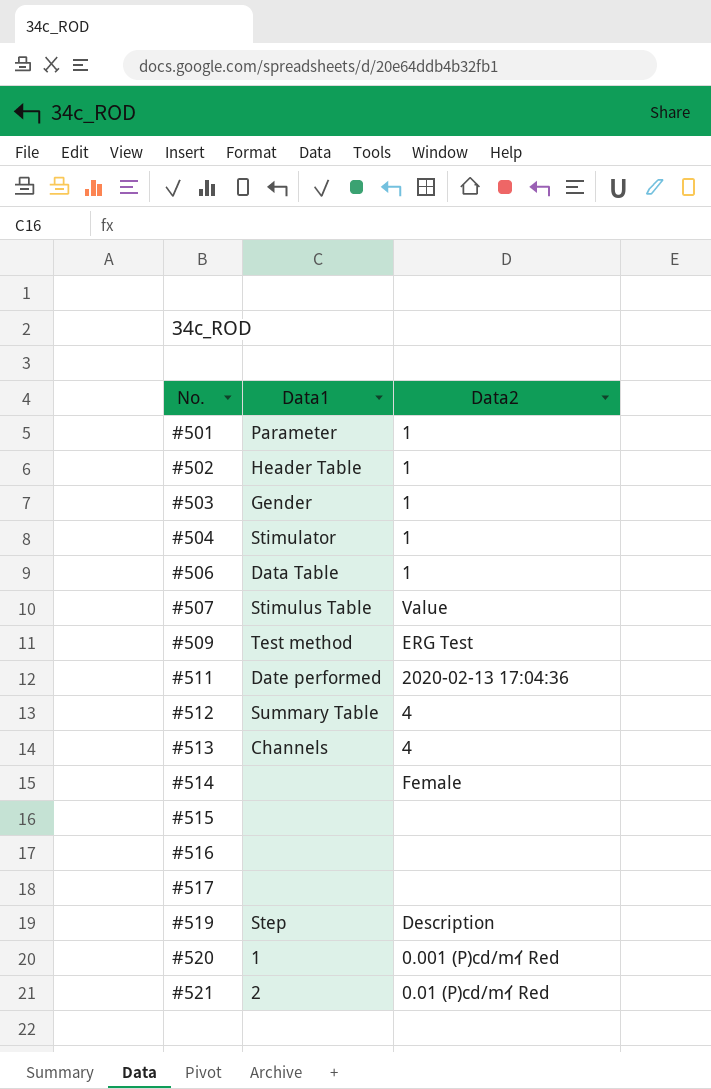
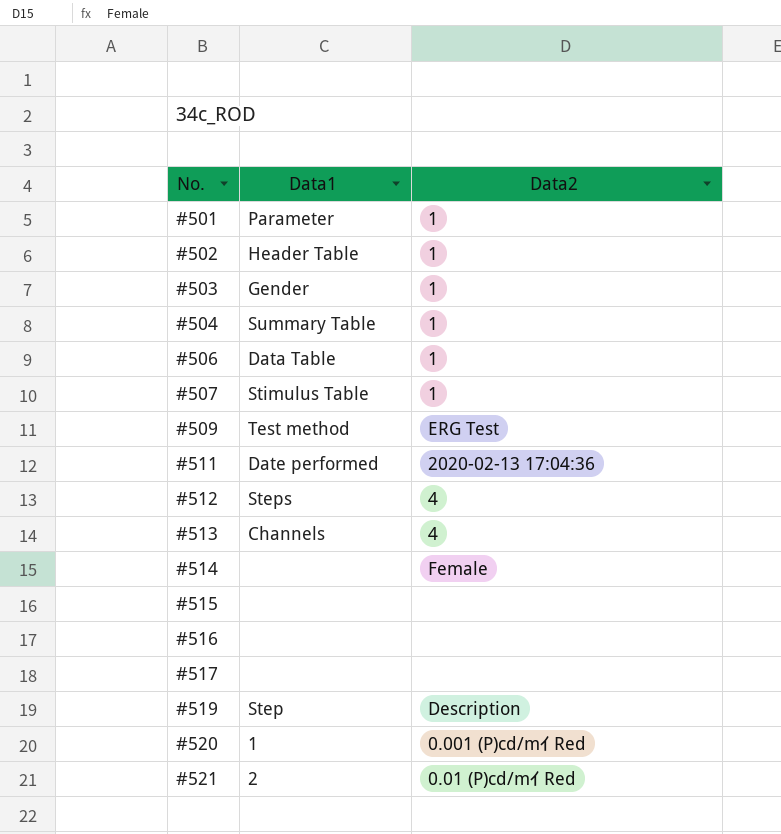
#504 | Data1: Stimulator -> Summary Table
#507 | Data2: Value -> 1
#512 | Data1: Summary Table -> Steps

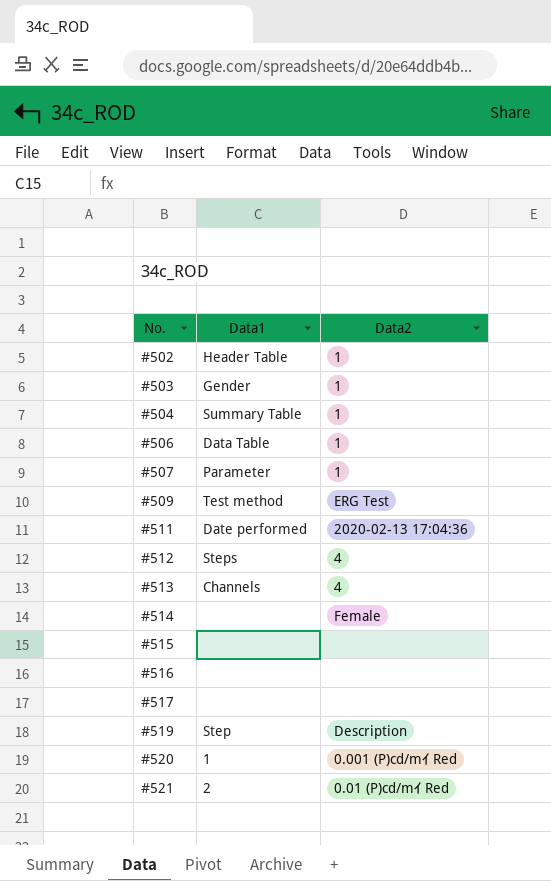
row #501: Parameter | 1 -> none
#507 | Data1: Stimulus Table -> Parameter

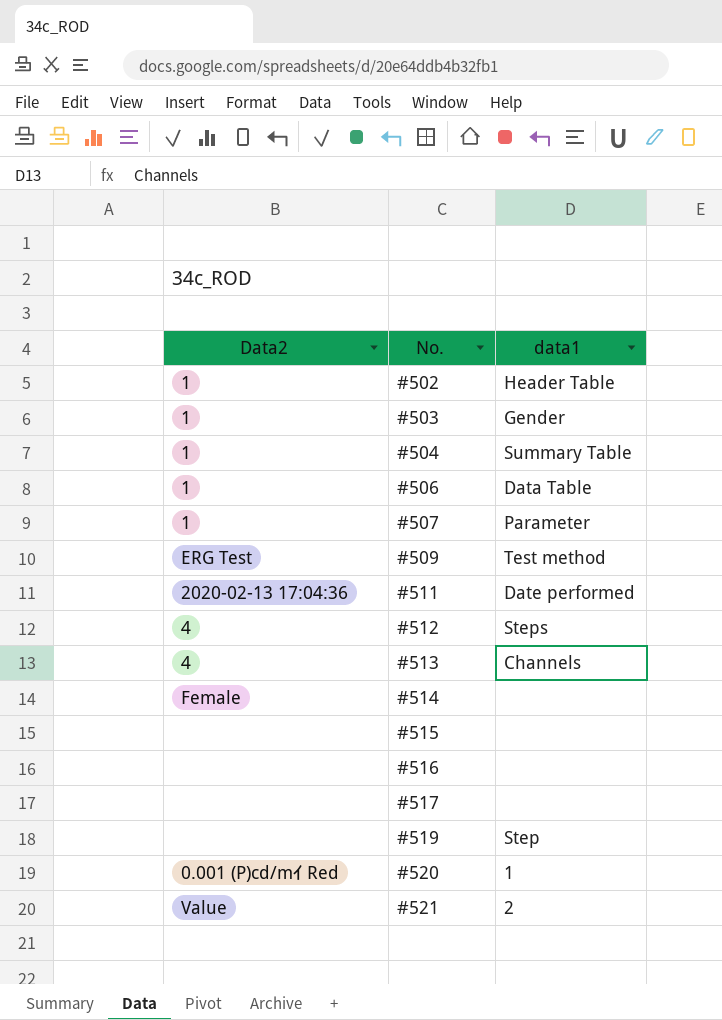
column Data2 | position: 3 -> 1
column name: Data1 -> data1
#519 | Data2: Description -> none
#521 | Data2: 0.01 (P)cd/mｲ Red -> Value

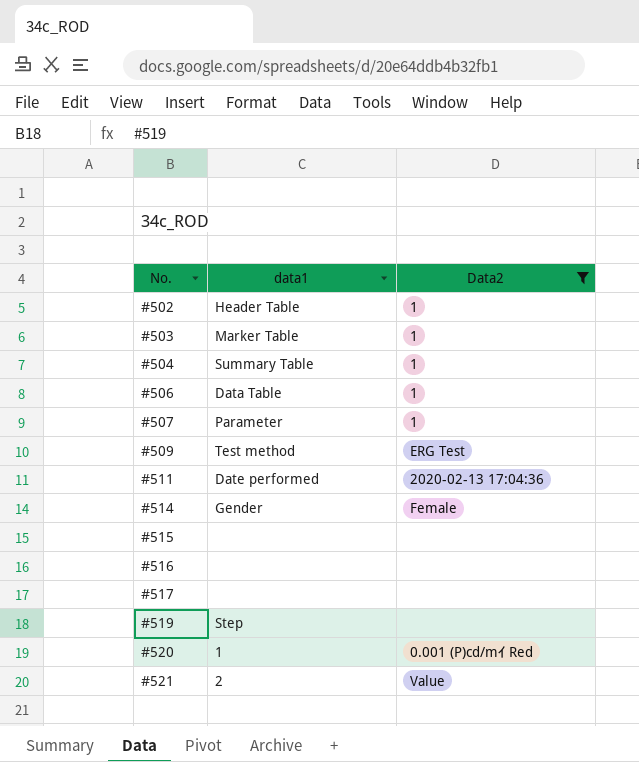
filter: none -> Data2 != 4
column Data2 | position: 1 -> 3
#503 | data1: Gender -> Marker Table
#514 | data1: none -> Gender

